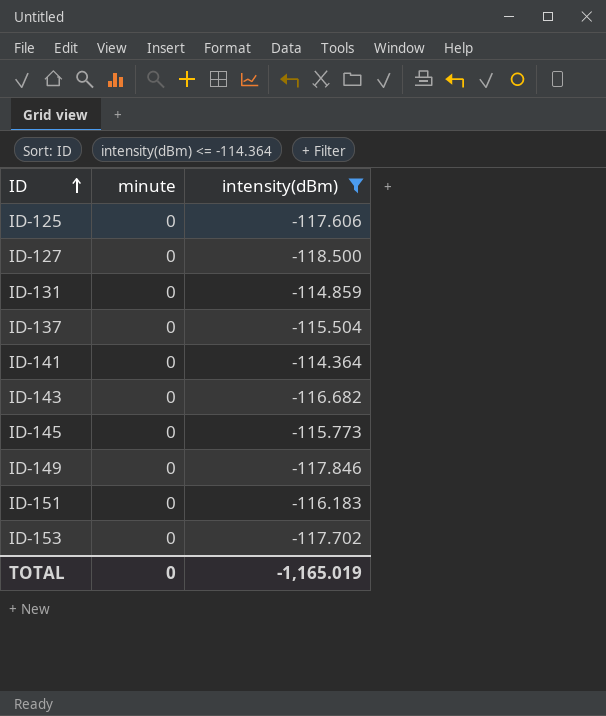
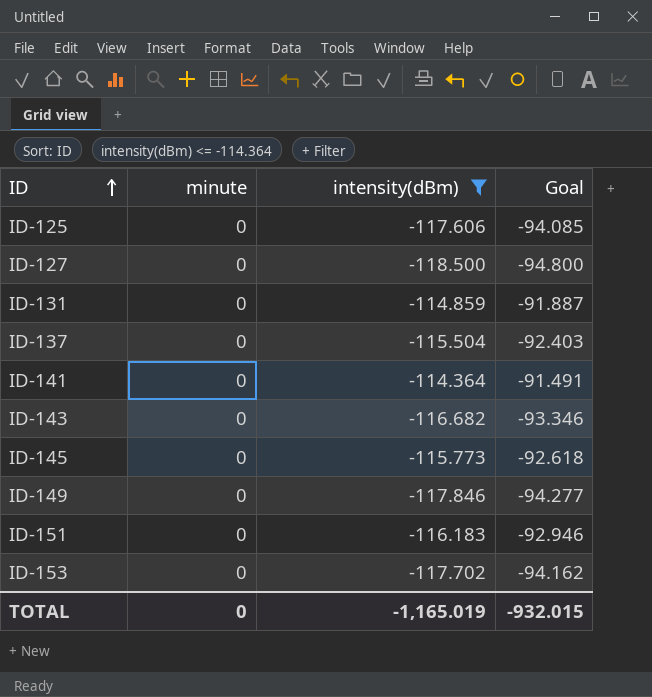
column Goal | formula: none -> [intensity(dBm)] * 0.8

